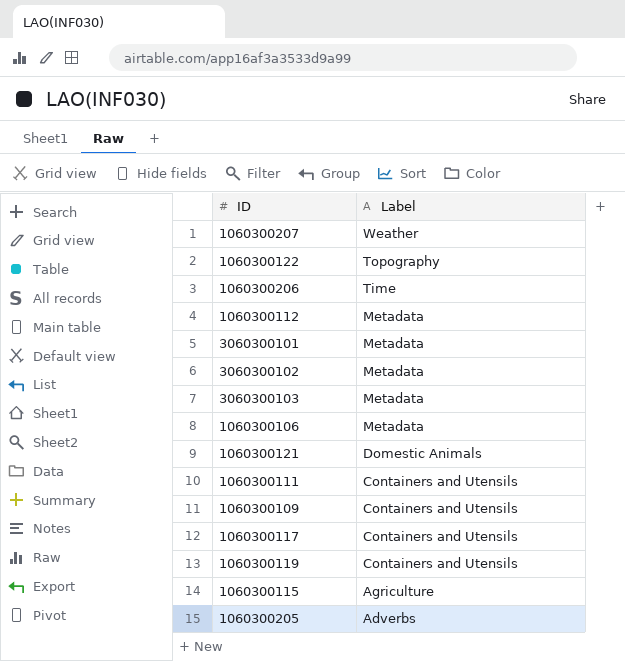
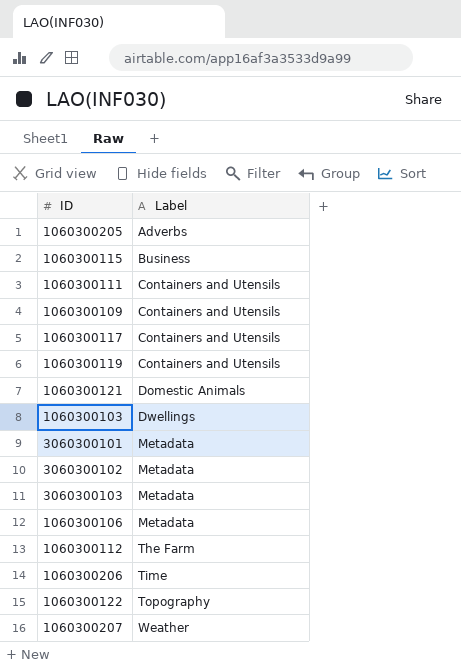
row order: Label descending -> Label ascending
1060300115 | Label: Agriculture -> Business
row 1060300103: none -> Dwellings
1060300112 | Label: Metadata -> The Farm

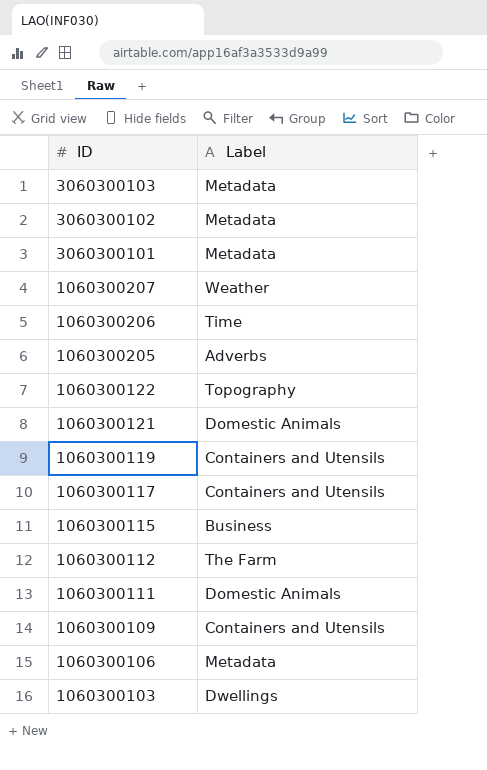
row order: Label ascending -> ID descending
1060300111 | Label: Containers and Utensils -> Domestic Animals

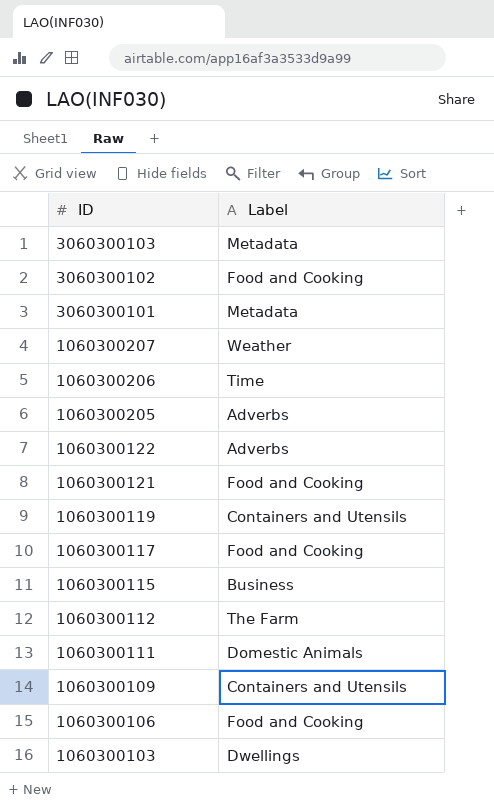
3060300102 | Label: Metadata -> Food and Cooking
1060300122 | Label: Topography -> Adverbs
1060300121 | Label: Domestic Animals -> Food and Cooking
1060300117 | Label: Containers and Utensils -> Food and Cooking
1060300106 | Label: Metadata -> Food and Cooking

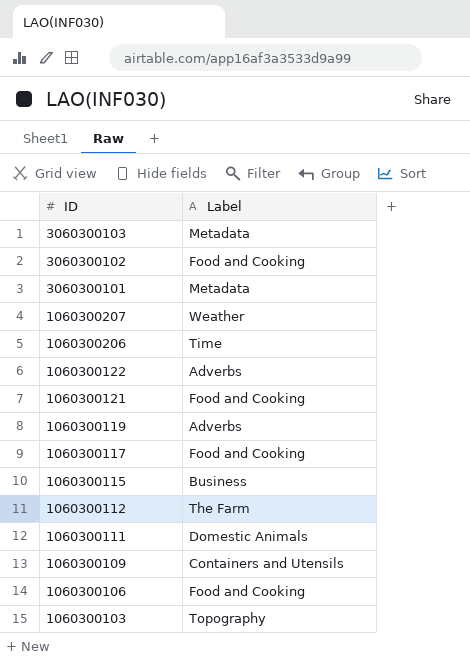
row 1060300205: Adverbs -> none
1060300119 | Label: Containers and Utensils -> Adverbs
1060300103 | Label: Dwellings -> Topography

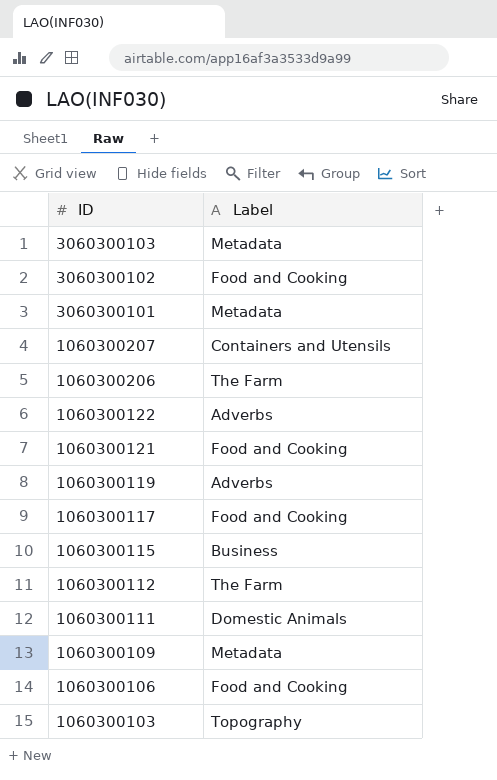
1060300207 | Label: Weather -> Containers and Utensils
1060300206 | Label: Time -> The Farm
1060300109 | Label: Containers and Utensils -> Metadata

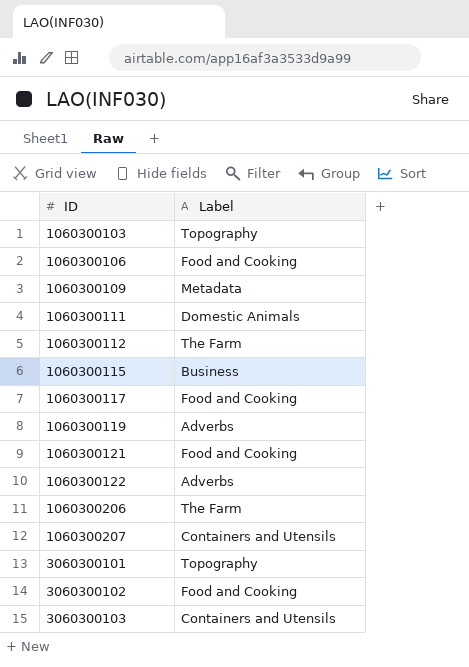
row order: ID descending -> ID ascending
3060300101 | Label: Metadata -> Topography
3060300103 | Label: Metadata -> Containers and Utensils

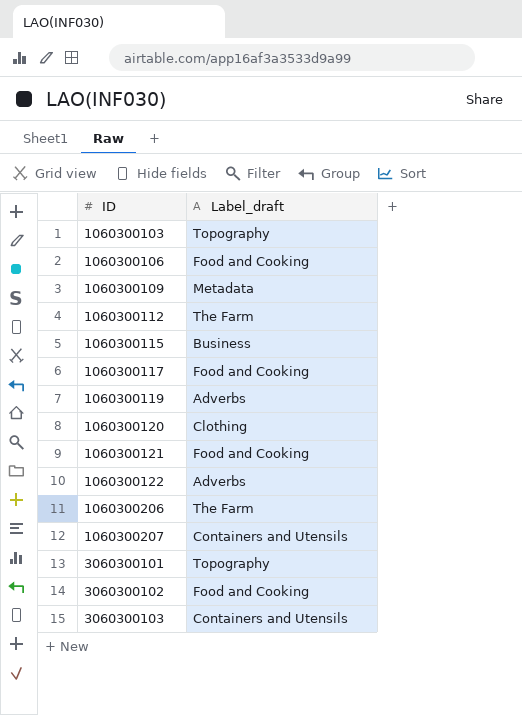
column name: Label -> Label_draft
row 1060300111: Domestic Animals -> none
row 1060300120: none -> Clothing

